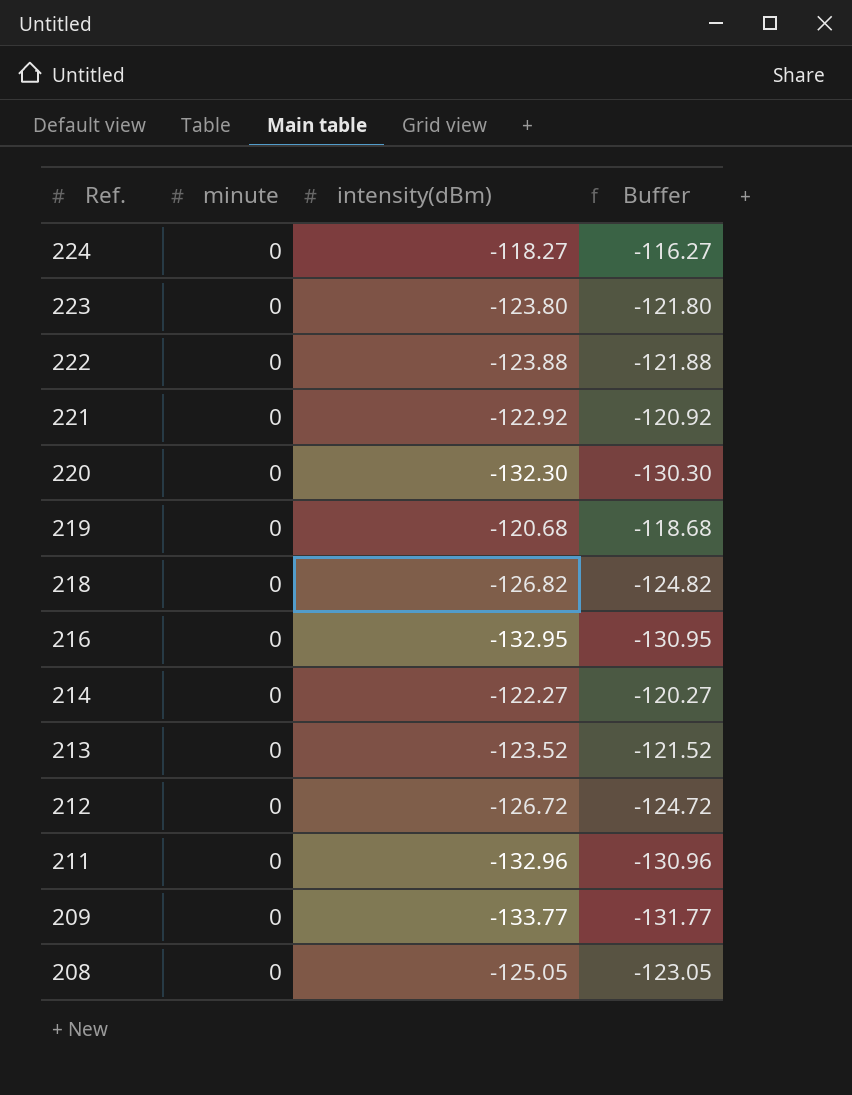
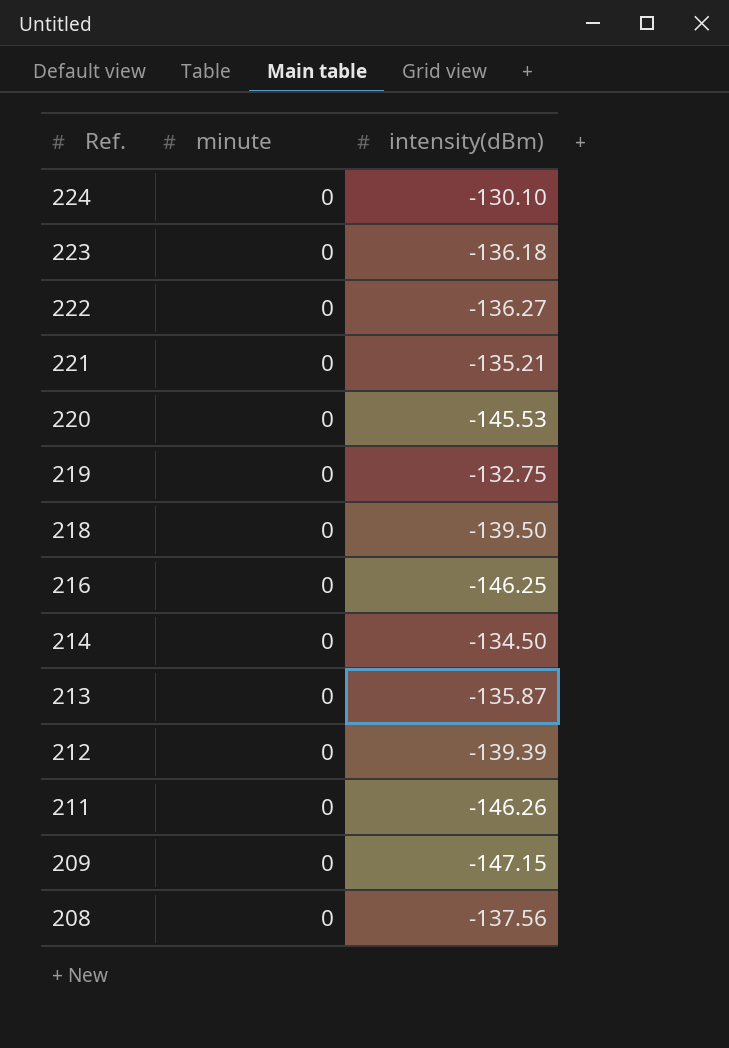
column Buffer | formula: [intensity(dBm)] + 2 -> none
224 | intensity(dBm): -118.27 -> -130.10
223 | intensity(dBm): -123.80 -> -136.18
222 | intensity(dBm): -123.88 -> -136.27
221 | intensity(dBm): -122.92 -> -135.21
220 | intensity(dBm): -132.30 -> -145.53
219 | intensity(dBm): -120.68 -> -132.75
218 | intensity(dBm): -126.82 -> -139.50
216 | intensity(dBm): -132.95 -> -146.25
214 | intensity(dBm): -122.27 -> -134.50
213 | intensity(dBm): -123.52 -> -135.87
212 | intensity(dBm): -126.72 -> -139.39
211 | intensity(dBm): -132.96 -> -146.26
209 | intensity(dBm): -133.77 -> -147.15
208 | intensity(dBm): -125.05 -> -137.56

